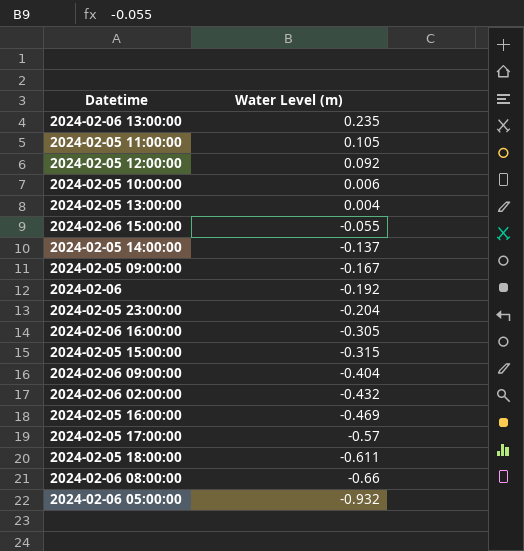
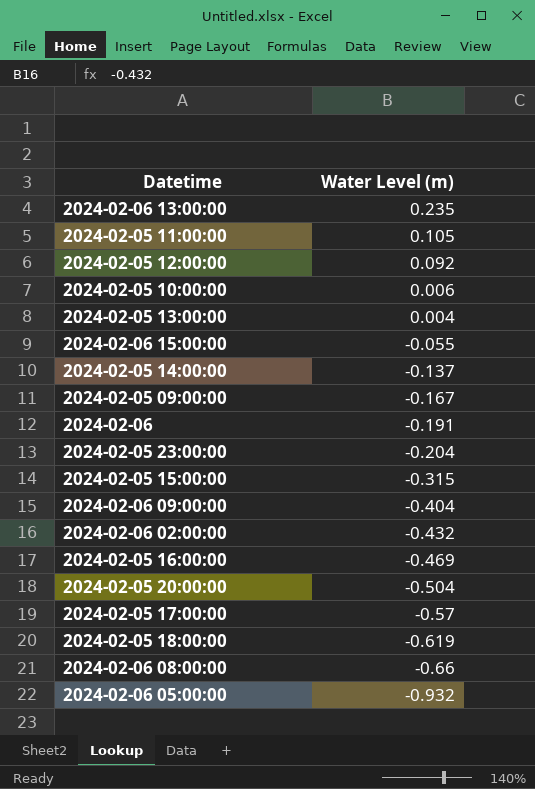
row 2024-02-06 16:00:00: -0.305 -> none
2024-02-06 | Water Level (m): -0.192 -> -0.191
row 2024-02-05 20:00:00: none -> -0.504
2024-02-05 18:00:00 | Water Level (m): -0.611 -> -0.619

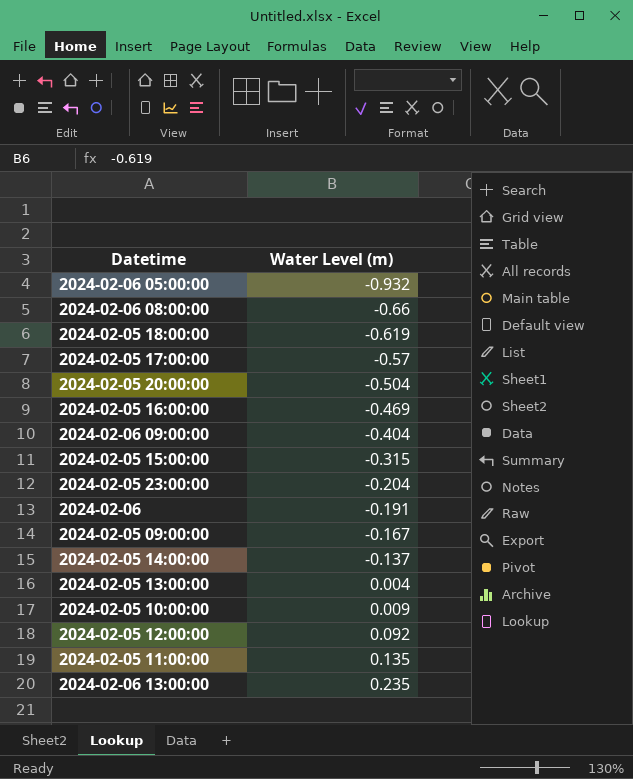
row order: Water Level (m) descending -> Water Level (m) ascending
row 2024-02-06 15:00:00: -0.055 -> none
row 2024-02-06 02:00:00: -0.432 -> none
2024-02-05 10:00:00 | Water Level (m): 0.006 -> 0.009
2024-02-05 11:00:00 | Water Level (m): 0.105 -> 0.135

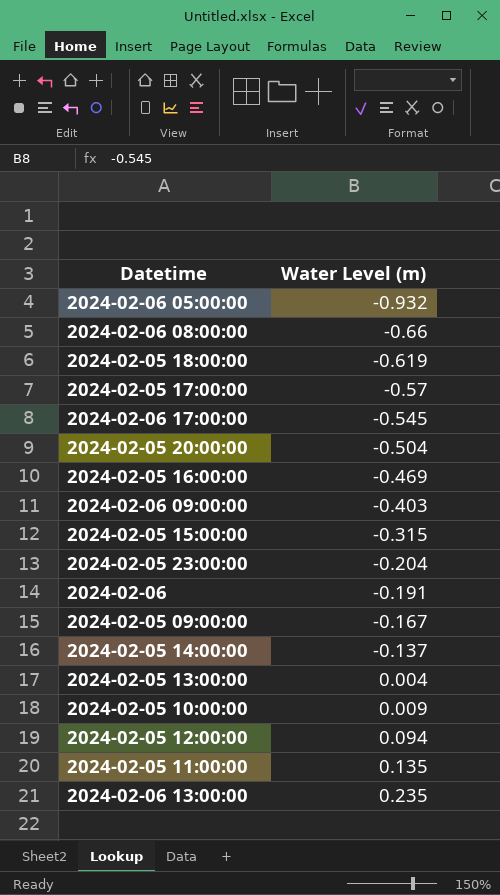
row 2024-02-06 17:00:00: none -> -0.545
2024-02-06 09:00:00 | Water Level (m): -0.404 -> -0.403
2024-02-05 12:00:00 | Water Level (m): 0.092 -> 0.094

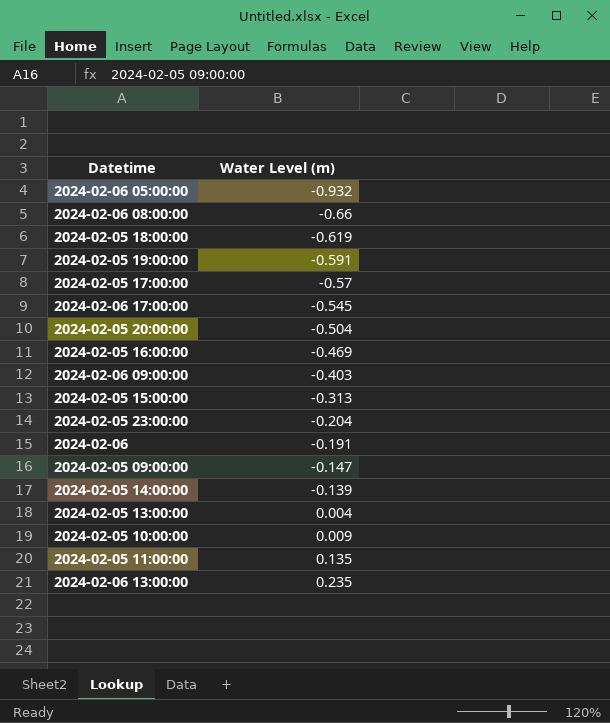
row 2024-02-05 12:00:00: 0.094 -> none
row 2024-02-05 19:00:00: none -> -0.591
2024-02-05 15:00:00 | Water Level (m): -0.315 -> -0.313
2024-02-05 09:00:00 | Water Level (m): -0.167 -> -0.147
2024-02-05 14:00:00 | Water Level (m): -0.137 -> -0.139

